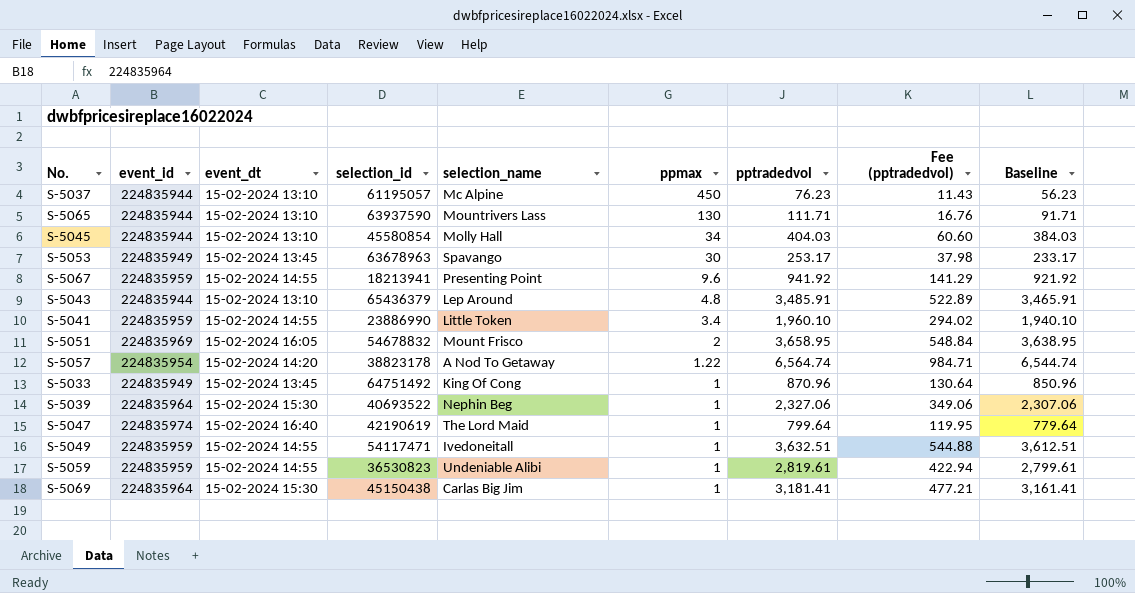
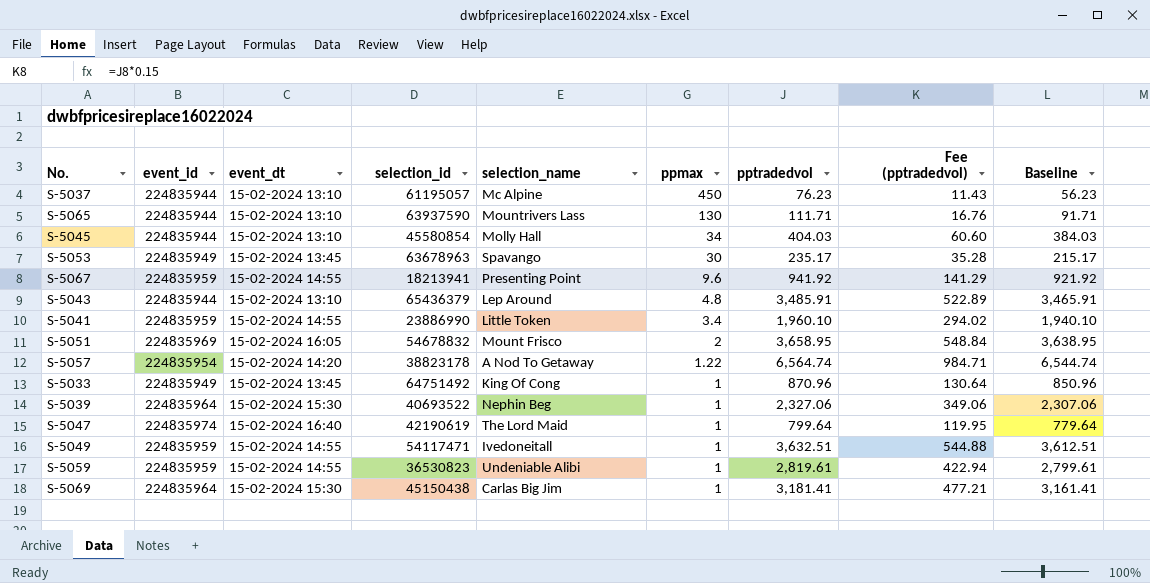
S-5053 | pptradedvol: 253.17 -> 235.17
S-5053 | Fee (pptradedvol): 37.98 -> 35.28
S-5053 | Baseline: 233.17 -> 215.17

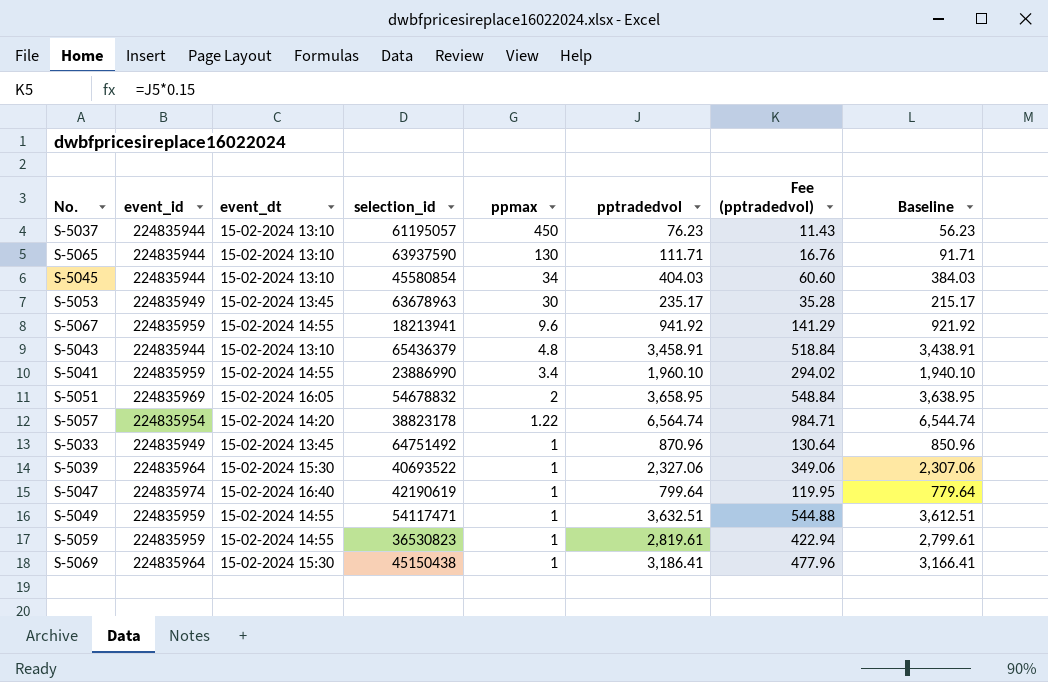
column selection_name | position: 5 -> none
S-5043 | pptradedvol: 3,485.91 -> 3,458.91
S-5043 | Fee (pptradedvol): 522.89 -> 518.84
S-5043 | Baseline: 3,465.91 -> 3,438.91
S-5069 | pptradedvol: 3,181.41 -> 3,186.41
S-5069 | Fee (pptradedvol): 477.21 -> 477.96
S-5069 | Baseline: 3,161.41 -> 3,166.41

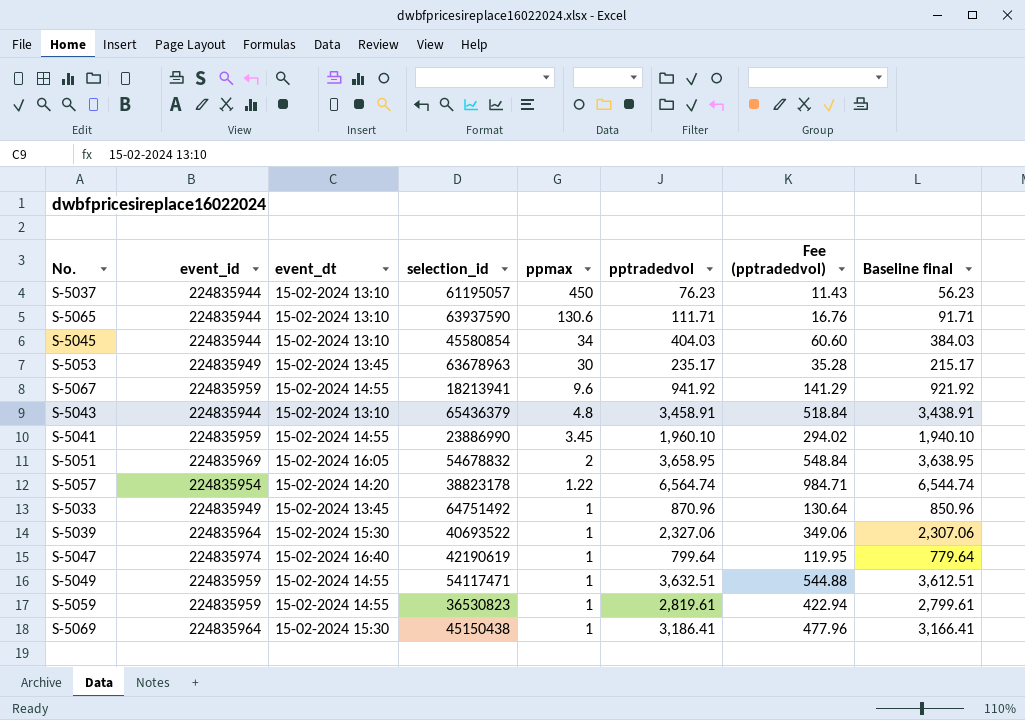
column name: Baseline -> Baseline final
S-5065 | ppmax: 130 -> 130.6
S-5041 | ppmax: 3.4 -> 3.45

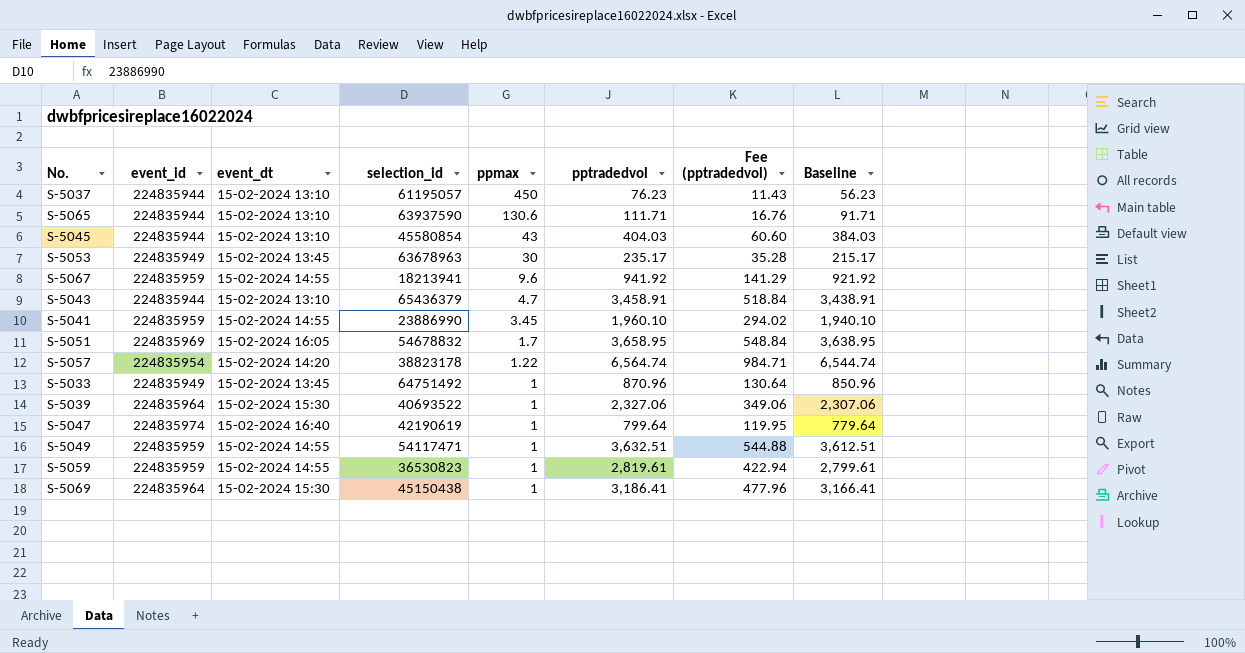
column name: Baseline final -> Baseline
S-5045 | ppmax: 34 -> 43
S-5043 | ppmax: 4.8 -> 4.7
S-5051 | ppmax: 2 -> 1.7

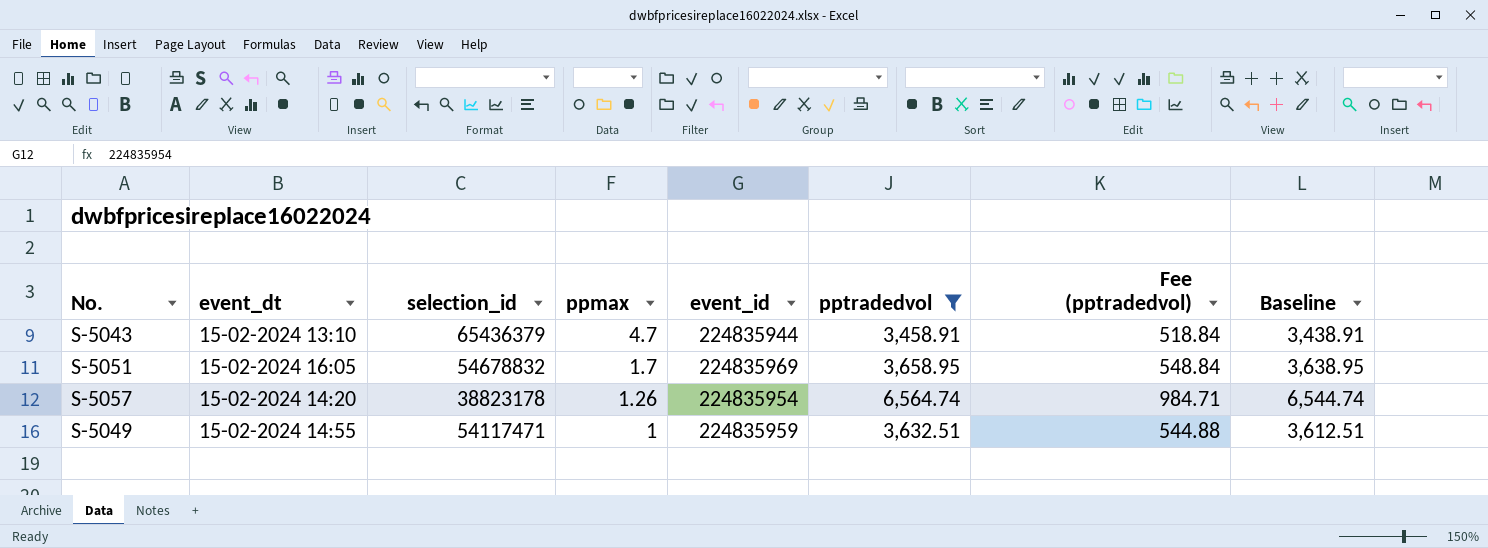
filter: none -> pptradedvol >= 3,458.91
column event_id | position: 2 -> 5
S-5057 | ppmax: 1.22 -> 1.26

